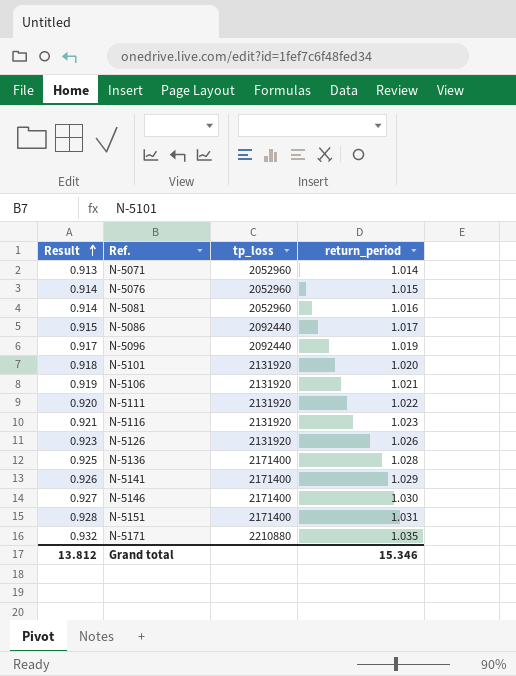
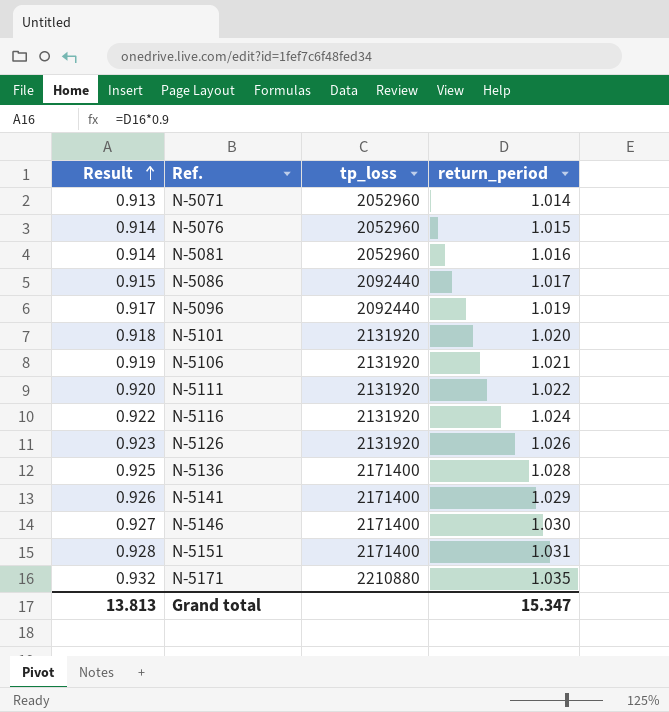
N-5116 | Result: 0.921 -> 0.922
N-5116 | return_period: 1.023 -> 1.024
Grand total | Result: 13.812 -> 13.813
Grand total | return_period: 15.346 -> 15.347

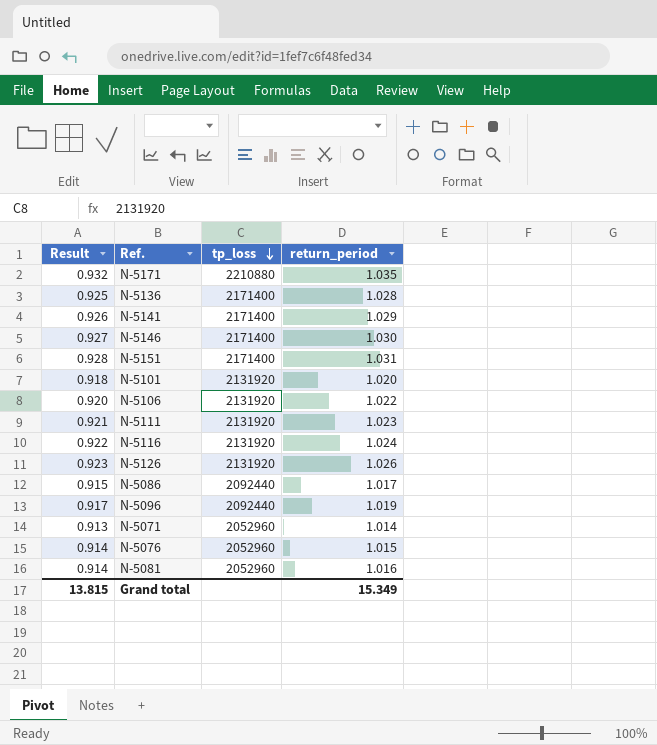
row order: Result ascending -> tp_loss descending
N-5106 | Result: 0.919 -> 0.920
N-5106 | return_period: 1.021 -> 1.022
N-5111 | Result: 0.920 -> 0.921
N-5111 | return_period: 1.022 -> 1.023
Grand total | Result: 13.813 -> 13.815
Grand total | return_period: 15.347 -> 15.349

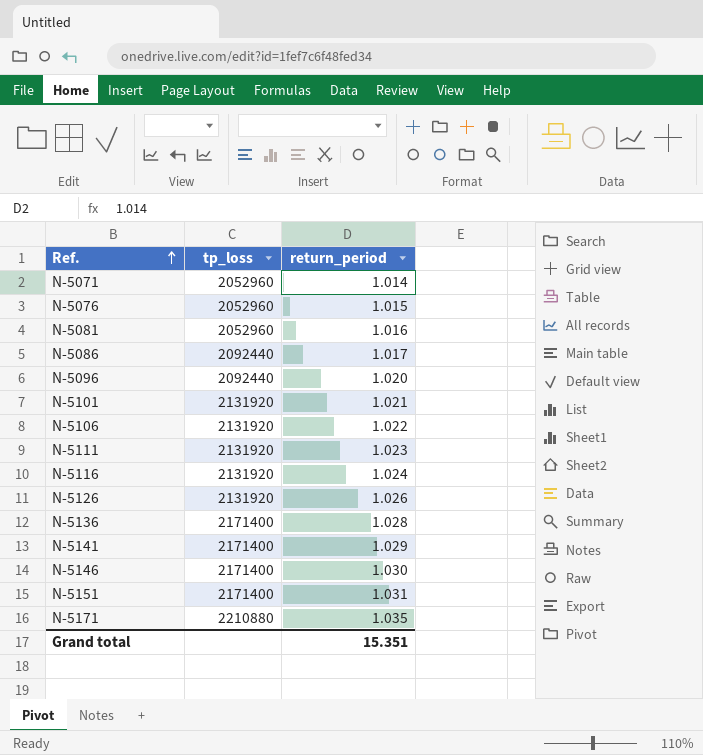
row order: tp_loss descending -> Ref. ascending
column Result | formula: [return_period] * 0.9 -> none
N-5096 | return_period: 1.019 -> 1.020
N-5101 | return_period: 1.020 -> 1.021
Grand total | return_period: 15.349 -> 15.351

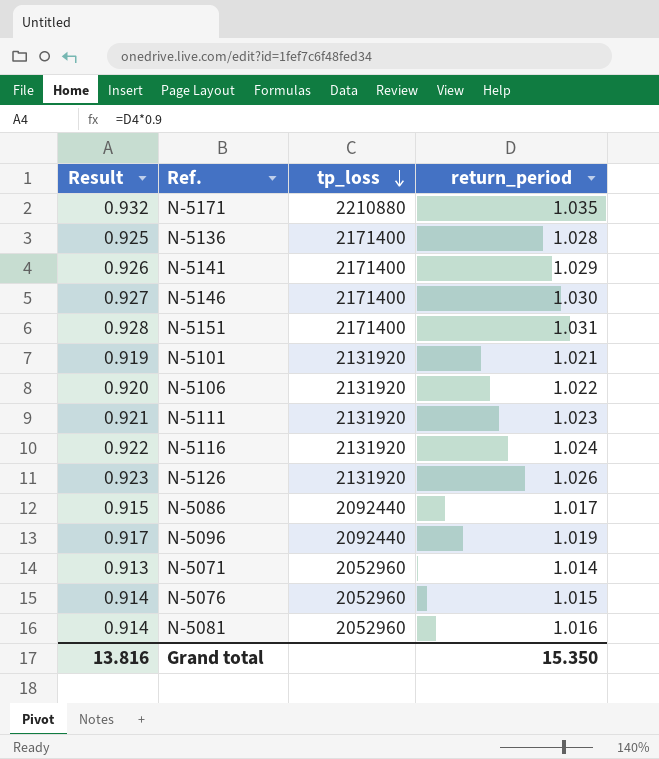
row order: Ref. ascending -> tp_loss descending
column Result | formula: none -> [return_period] * 0.9
N-5096 | return_period: 1.020 -> 1.019
Grand total | return_period: 15.351 -> 15.350

